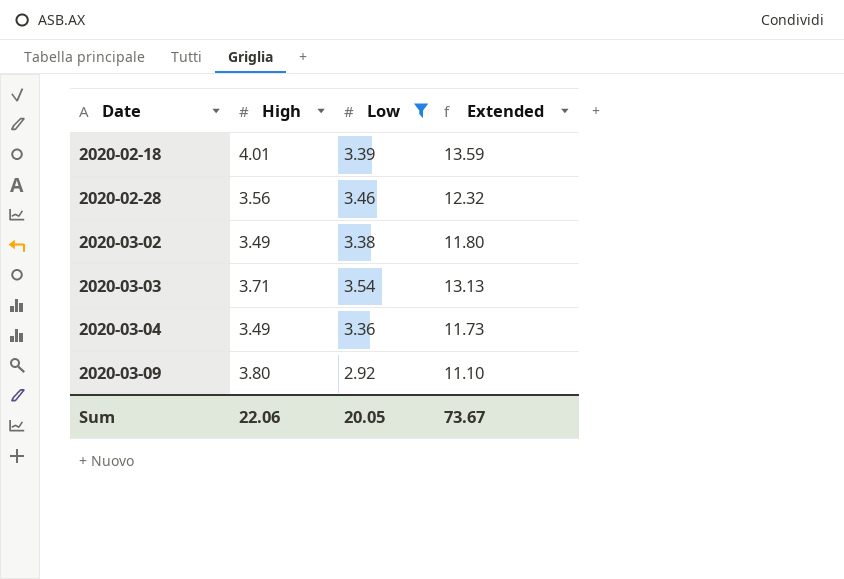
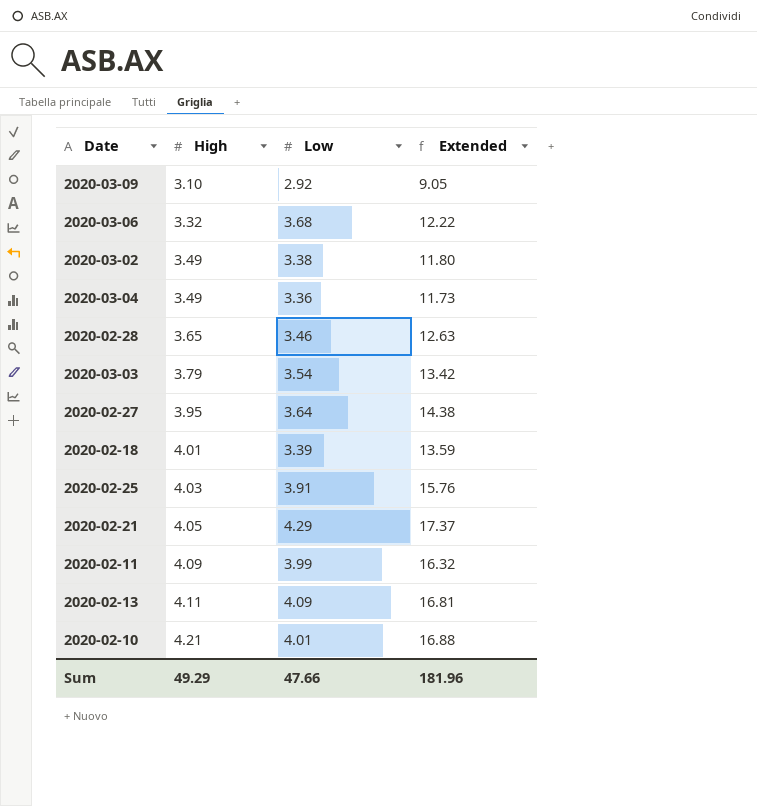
filter: Low <= 3.54 -> none
row order: Date ascending -> High ascending
2020-03-09 | High: 3.80 -> 3.10
2020-03-09 | Extended: 11.10 -> 9.05
2020-02-28 | High: 3.56 -> 3.65
2020-02-28 | Extended: 12.32 -> 12.63
2020-03-03 | High: 3.71 -> 3.79
2020-03-03 | Extended: 13.13 -> 13.42
Sum | High: 22.06 -> 49.29
Sum | Low: 20.05 -> 47.66
Sum | Extended: 73.67 -> 181.96

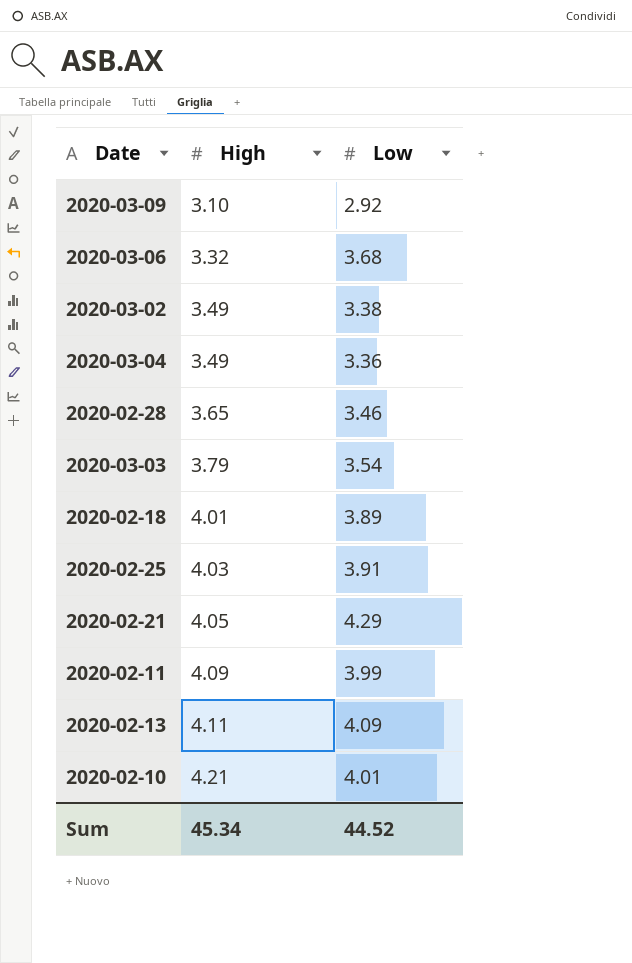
column Extended | formula: [High] * [Low] -> none
row 2020-02-27: 3.95 | 3.64 | 14.38 -> none
2020-02-18 | Low: 3.39 -> 3.89
Sum | High: 49.29 -> 45.34
Sum | Low: 47.66 -> 44.52

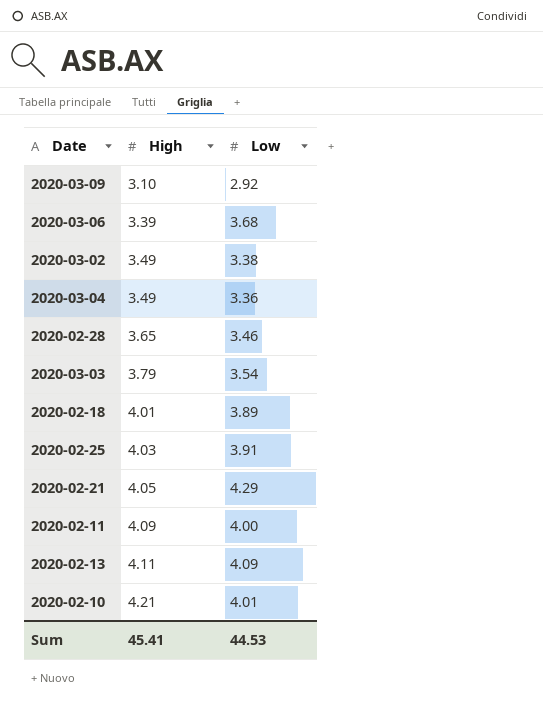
2020-03-06 | High: 3.32 -> 3.39
2020-02-11 | Low: 3.99 -> 4.00
Sum | High: 45.34 -> 45.41
Sum | Low: 44.52 -> 44.53

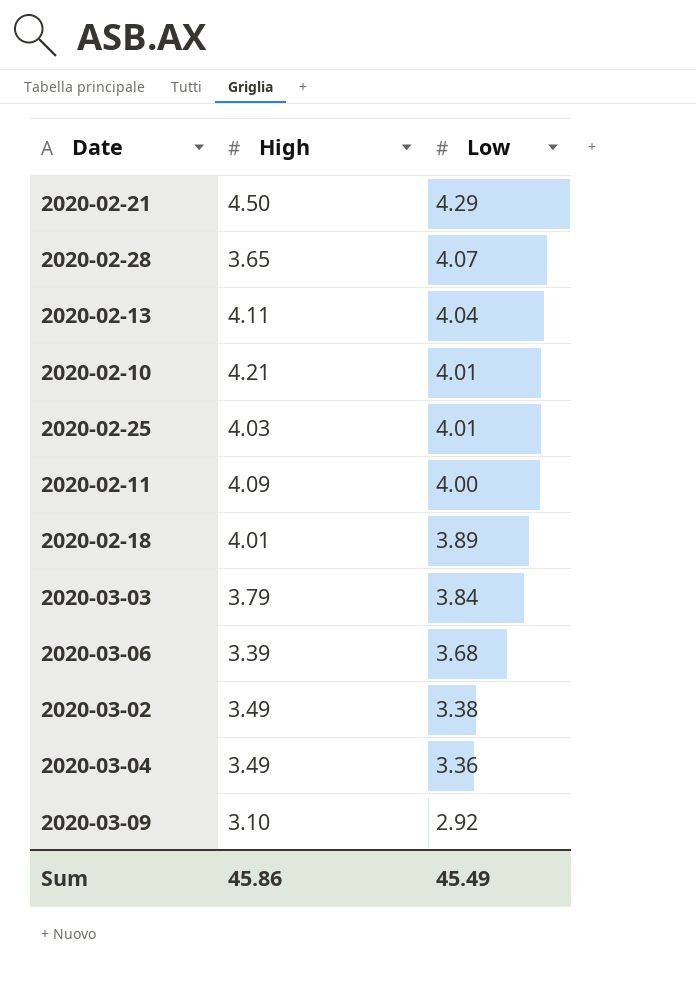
row order: High ascending -> Low descending
2020-02-21 | High: 4.05 -> 4.50
2020-02-28 | Low: 3.46 -> 4.07
2020-02-13 | Low: 4.09 -> 4.04
2020-02-25 | Low: 3.91 -> 4.01
2020-03-03 | Low: 3.54 -> 3.84
Sum | High: 45.41 -> 45.86
Sum | Low: 44.53 -> 45.49

